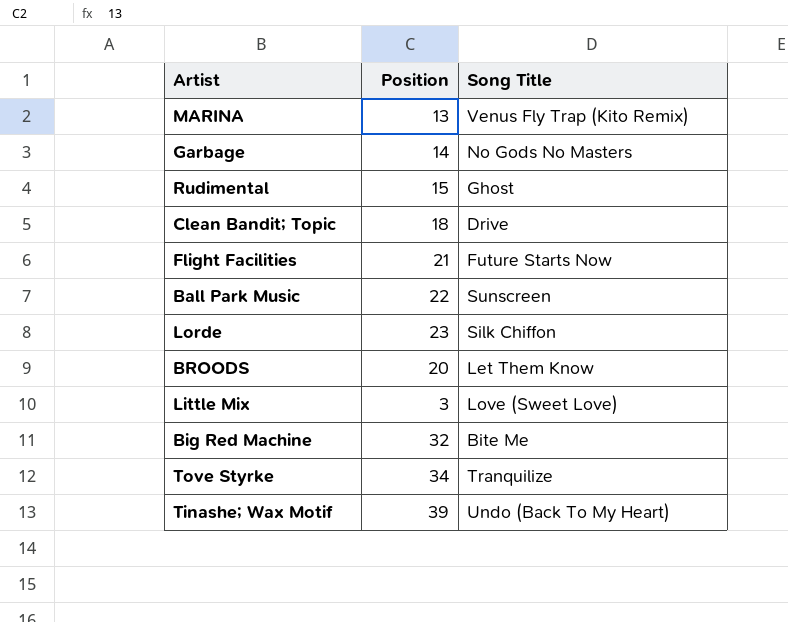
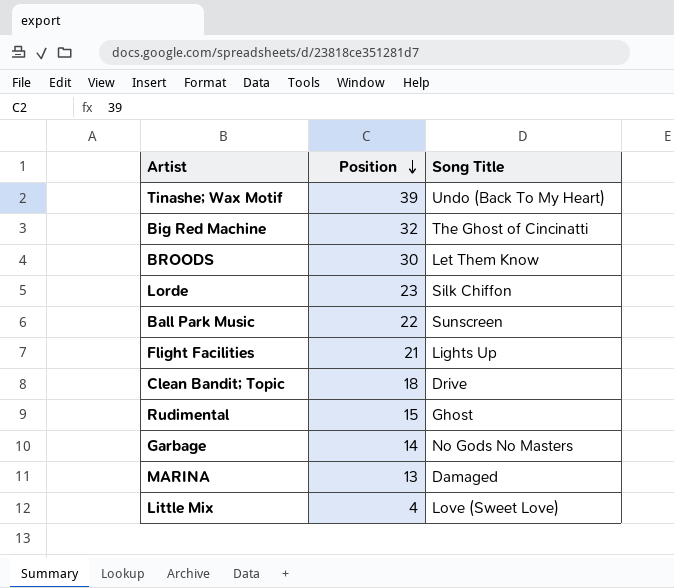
row order: none -> Position descending
row Tove Styrke: 34 | Tranquilize -> none
Big Red Machine | Song Title: Bite Me -> The Ghost of Cincinatti
BROODS | Position: 20 -> 30
Flight Facilities | Song Title: Future Starts Now -> Lights Up
MARINA | Song Title: Venus Fly Trap (Kito Remix) -> Damaged
Little Mix | Position: 3 -> 4

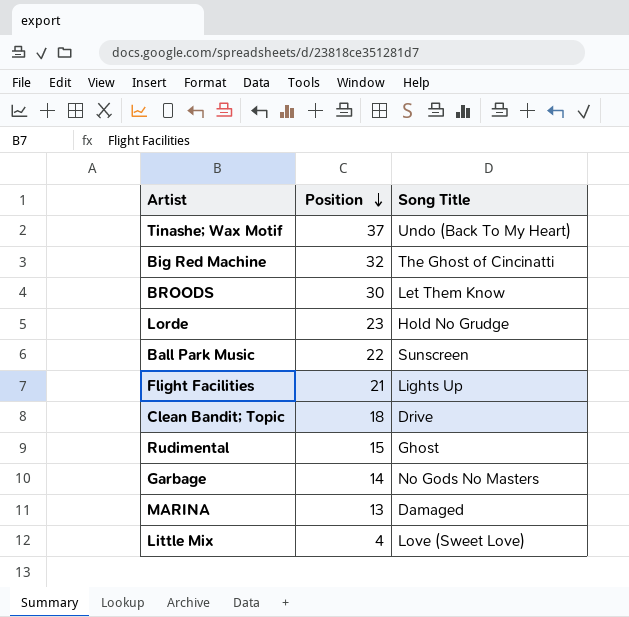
Tinashe; Wax Motif | Position: 39 -> 37
Lorde | Song Title: Silk Chiffon -> Hold No Grudge

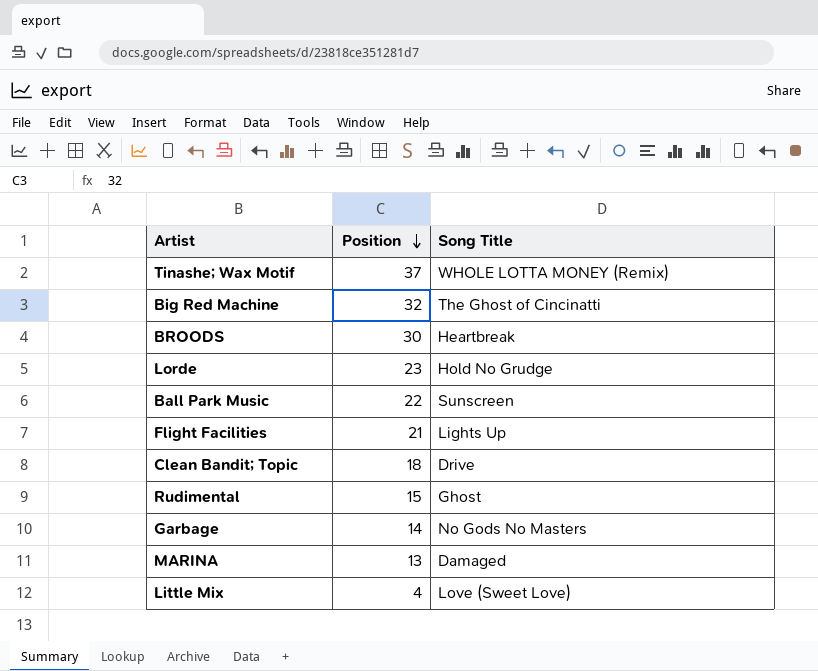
Tinashe; Wax Motif | Song Title: Undo (Back To My Heart) -> WHOLE LOTTA MONEY (Remix)
BROODS | Song Title: Let Them Know -> Heartbreak

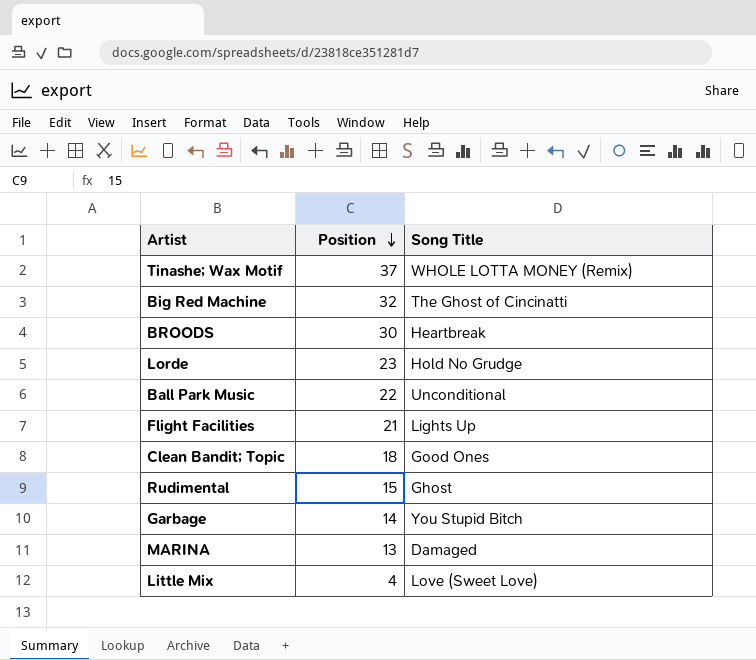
Ball Park Music | Song Title: Sunscreen -> Unconditional
Clean Bandit; Topic | Song Title: Drive -> Good Ones
Garbage | Song Title: No Gods No Masters -> You Stupid Bitch

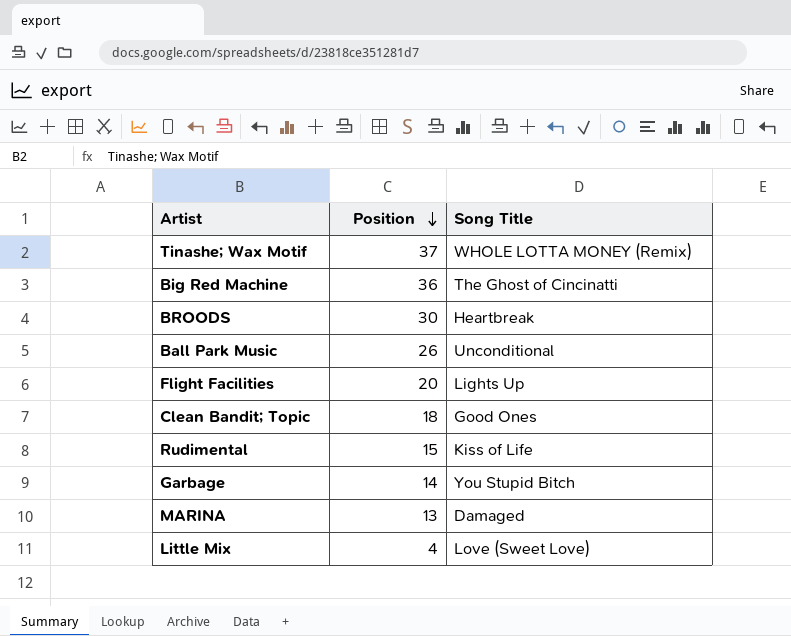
row Lorde: 23 | Hold No Grudge -> none
Big Red Machine | Position: 32 -> 36
Ball Park Music | Position: 22 -> 26
Flight Facilities | Position: 21 -> 20
Rudimental | Song Title: Ghost -> Kiss of Life

